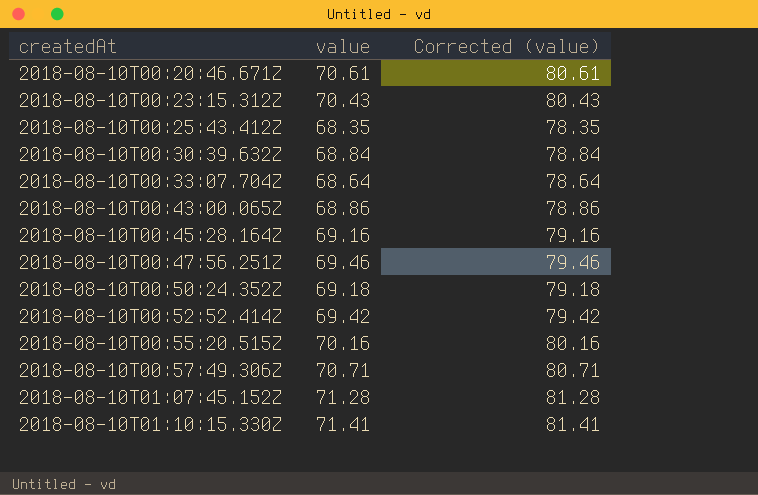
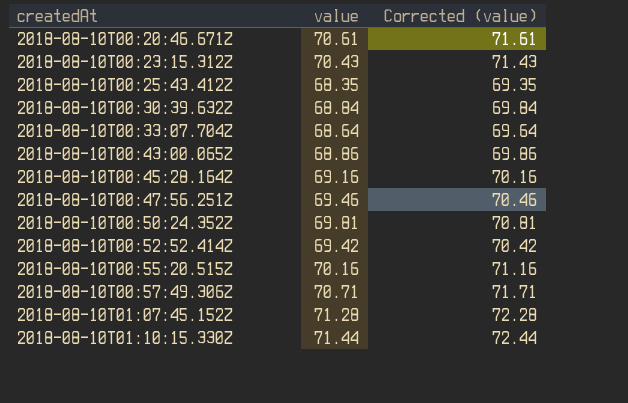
column Corrected (value) | formula: [value] + 10 -> [value] + 1
2018-08-10T00:50:24.352Z | value: 69.18 -> 69.81
2018-08-10T01:10:15.330Z | value: 71.41 -> 71.44

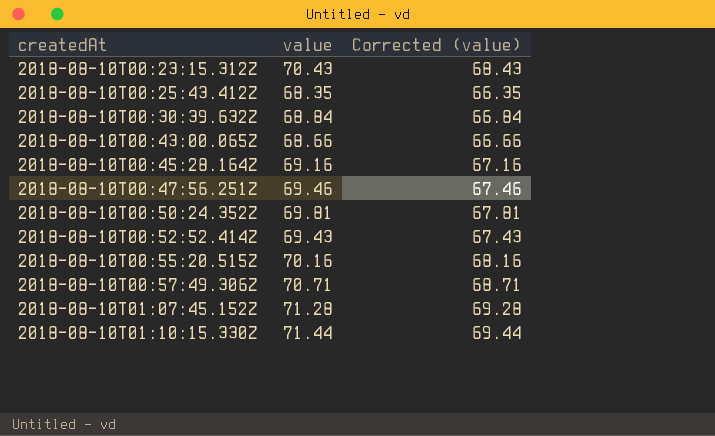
column Corrected (value) | formula: [value] + 1 -> [value] - 2
row 2018-08-10T00:20:46.671Z: 70.61 | 71.61 -> none
row 2018-08-10T00:33:07.704Z: 68.64 | 69.64 -> none
2018-08-10T00:43:00.065Z | value: 68.86 -> 68.66
2018-08-10T00:52:52.414Z | value: 69.42 -> 69.43

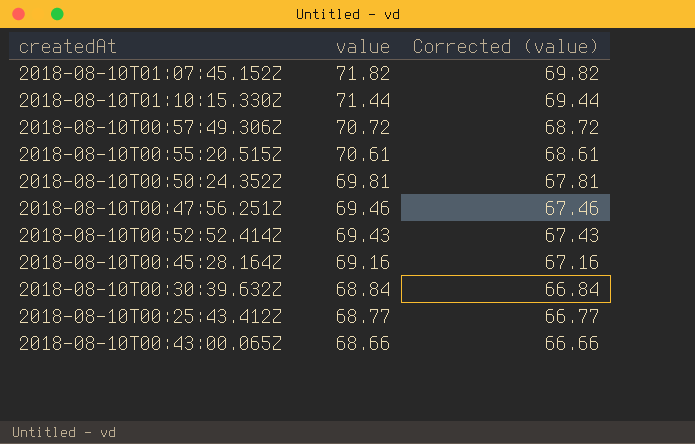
row order: createdAt ascending -> value descending
row 2018-08-10T00:23:15.312Z: 70.43 | 68.43 -> none
2018-08-10T01:07:45.152Z | value: 71.28 -> 71.82
2018-08-10T01:07:45.152Z | Corrected (value): 69.28 -> 69.82
2018-08-10T00:57:49.306Z | value: 70.71 -> 70.72
2018-08-10T00:57:49.306Z | Corrected (value): 68.71 -> 68.72
2018-08-10T00:55:20.515Z | value: 70.16 -> 70.61
2018-08-10T00:55:20.515Z | Corrected (value): 68.16 -> 68.61
2018-08-10T00:25:43.412Z | value: 68.35 -> 68.77
2018-08-10T00:25:43.412Z | Corrected (value): 66.35 -> 66.77

